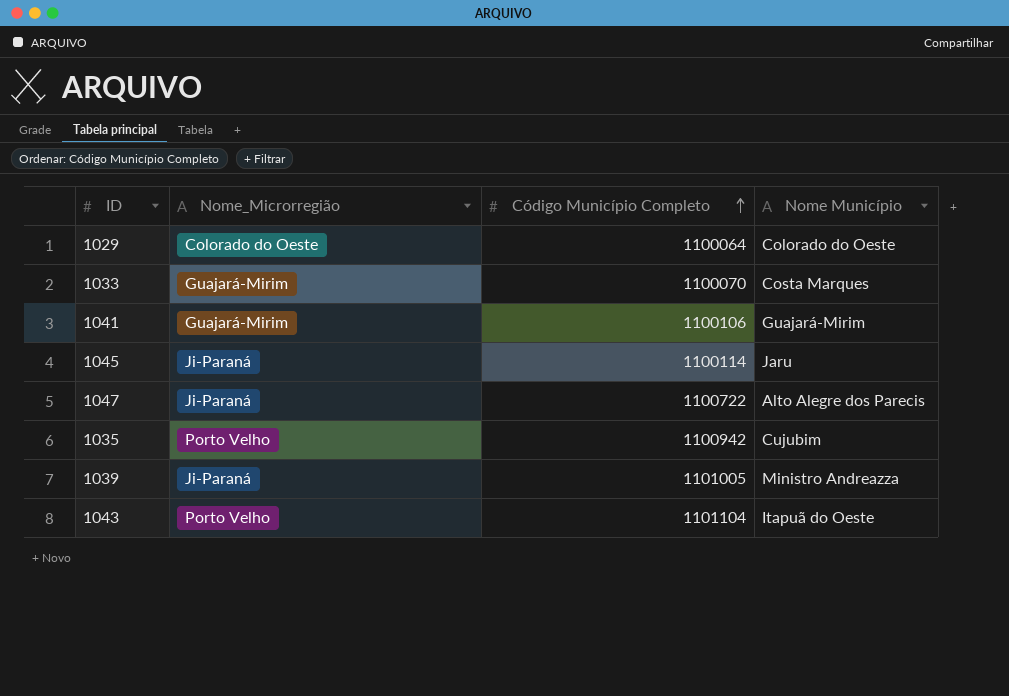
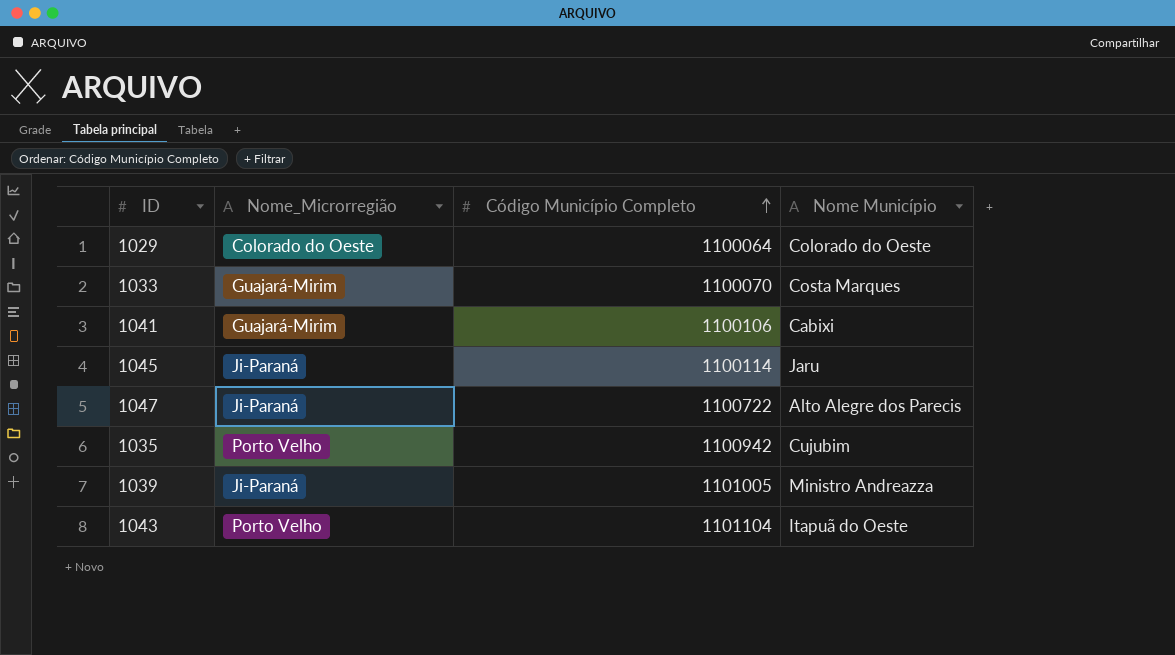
1041 | Nome Município: Guajará-Mirim -> Cabixi

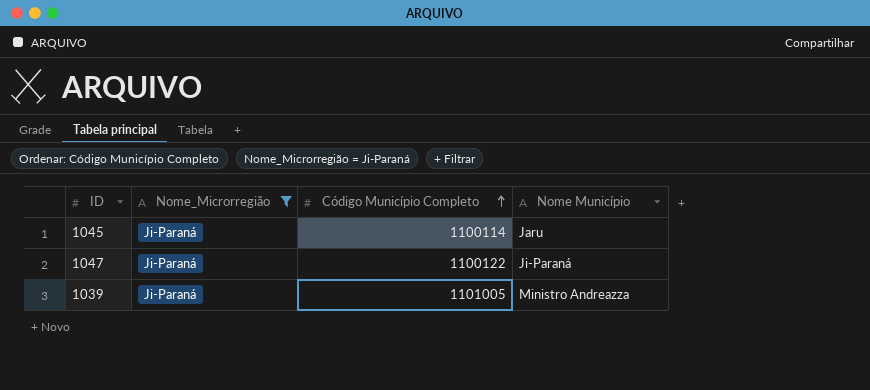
filter: none -> Nome_Microrregião = Ji-Paraná
1047 | Código Município Completo: 1100722 -> 1100122
1047 | Nome Município: Alto Alegre dos Parecis -> Ji-Paraná

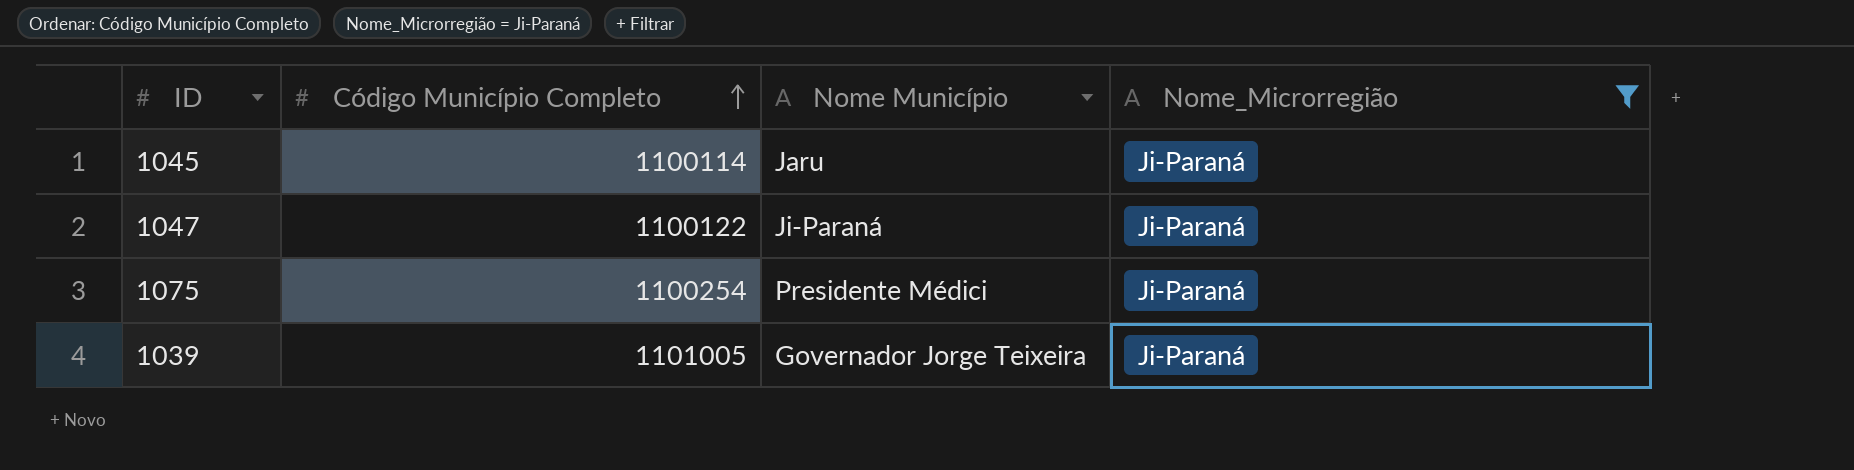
column Nome_Microrregião | position: 2 -> 4
row 1075: none -> 1100254 | Presidente Médici | Ji-Paraná
1039 | Nome Município: Ministro Andreazza -> Governador Jorge Teixeira

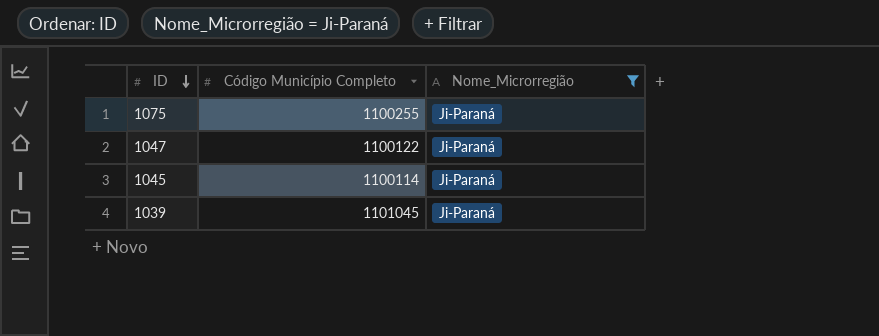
row order: Código Município Completo ascending -> ID descending
column Nome Município | position: 3 -> none
1075 | Código Município Completo: 1100254 -> 1100255
1039 | Código Município Completo: 1101005 -> 1101045

